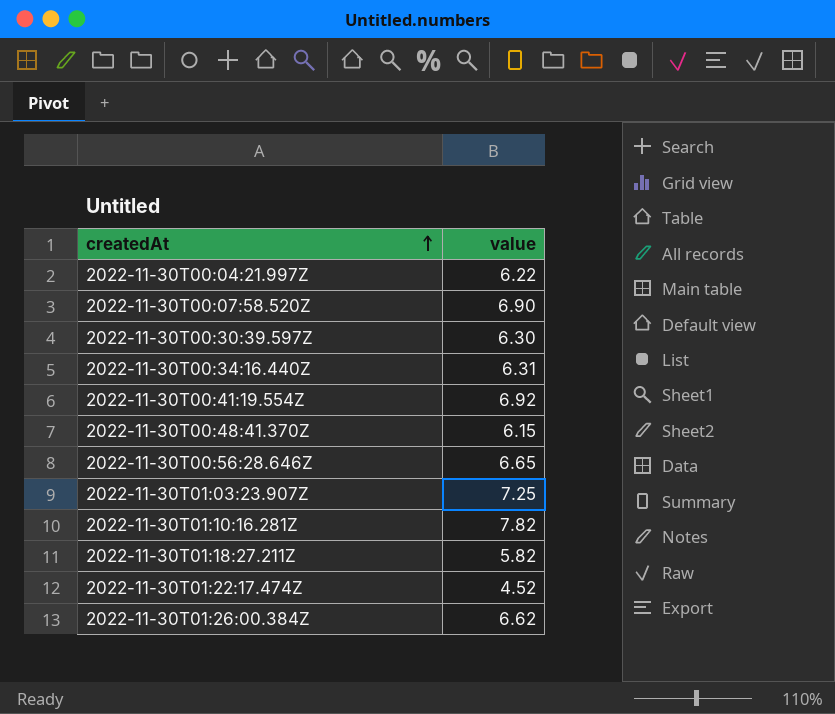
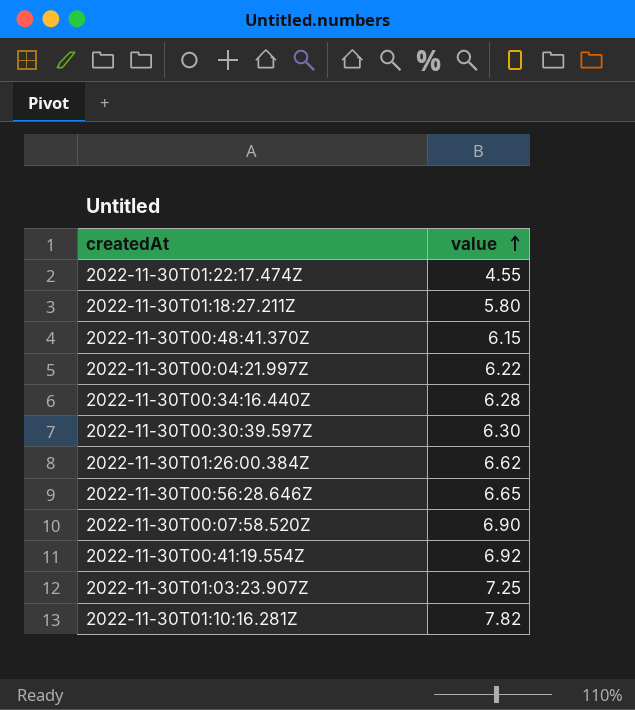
row order: createdAt ascending -> value ascending
2022-11-30T01:22:17.474Z | value: 4.52 -> 4.55
2022-11-30T01:18:27.211Z | value: 5.82 -> 5.80
2022-11-30T00:34:16.440Z | value: 6.31 -> 6.28

